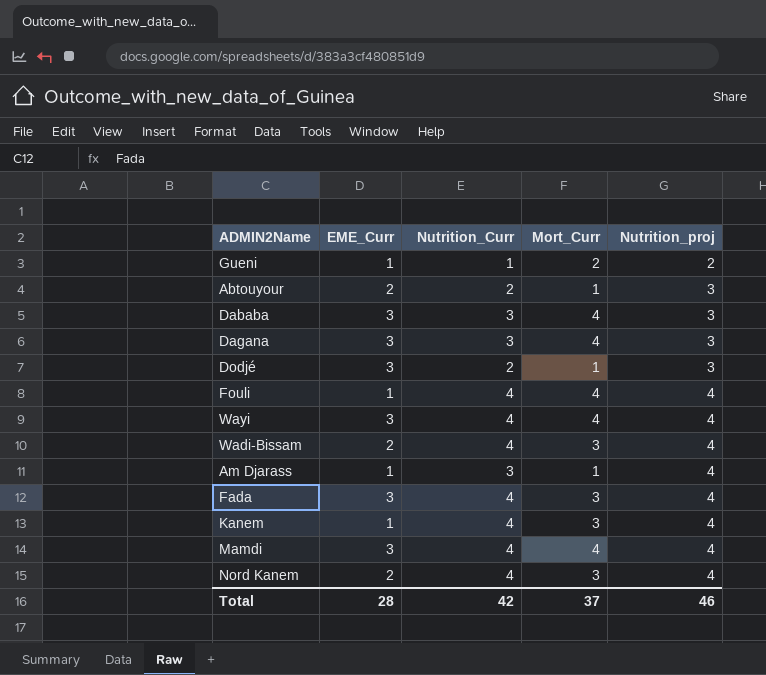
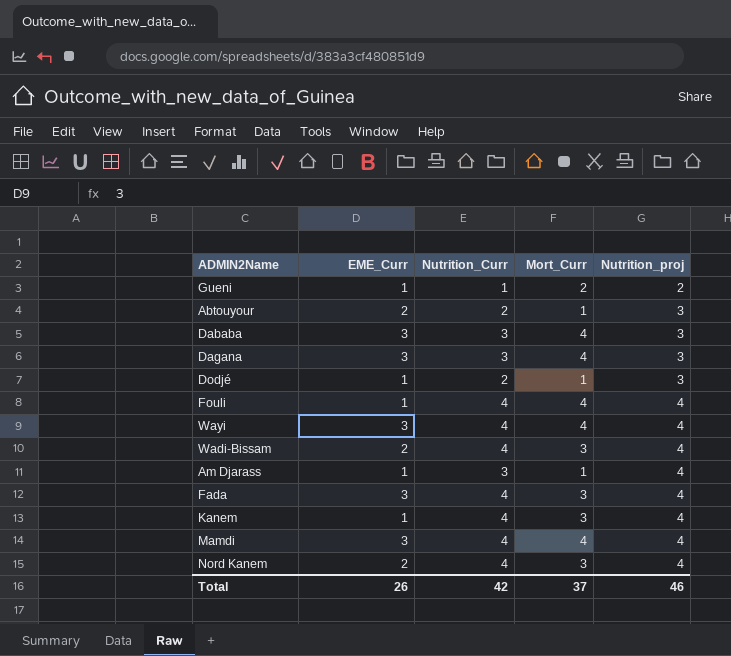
Dodjé | EME_Curr: 3 -> 1
Total | EME_Curr: 28 -> 26

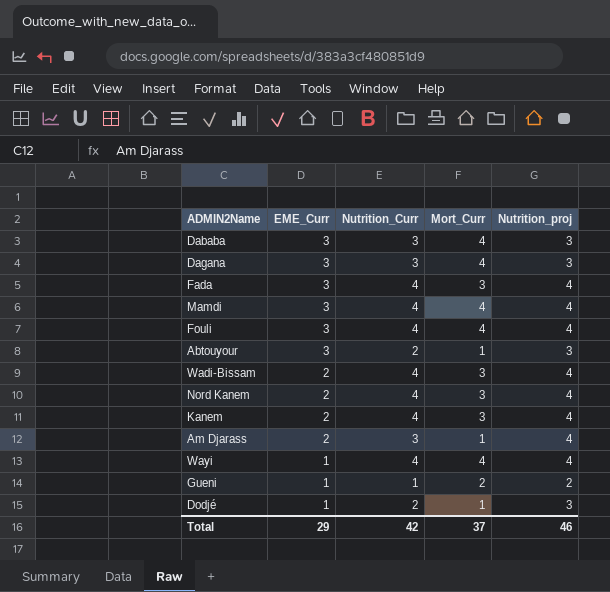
row order: Nutrition_proj ascending -> EME_Curr descending
Fouli | EME_Curr: 1 -> 3
Abtouyour | EME_Curr: 2 -> 3
Kanem | EME_Curr: 1 -> 2
Am Djarass | EME_Curr: 1 -> 2
Wayi | EME_Curr: 3 -> 1
Total | EME_Curr: 26 -> 29

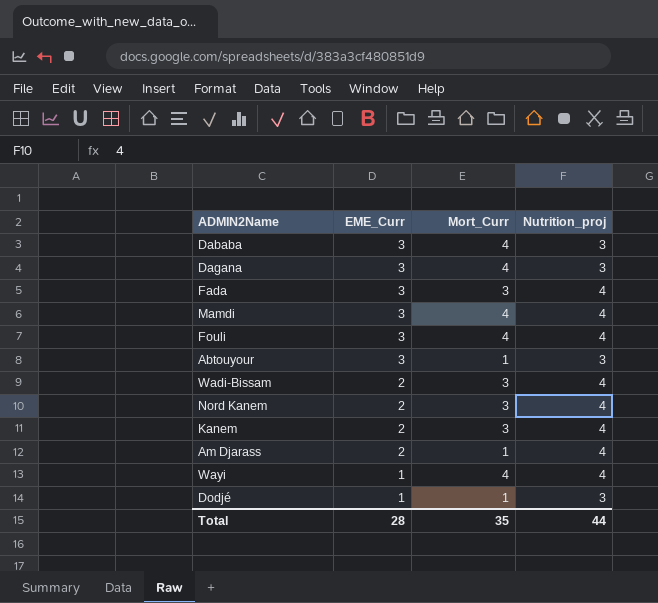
column Nutrition_Curr | position: 3 -> none
row Gueni: 1 | 1 | 2 | 2 -> none
Total | EME_Curr: 29 -> 28
Total | Mort_Curr: 37 -> 35
Total | Nutrition_proj: 46 -> 44

